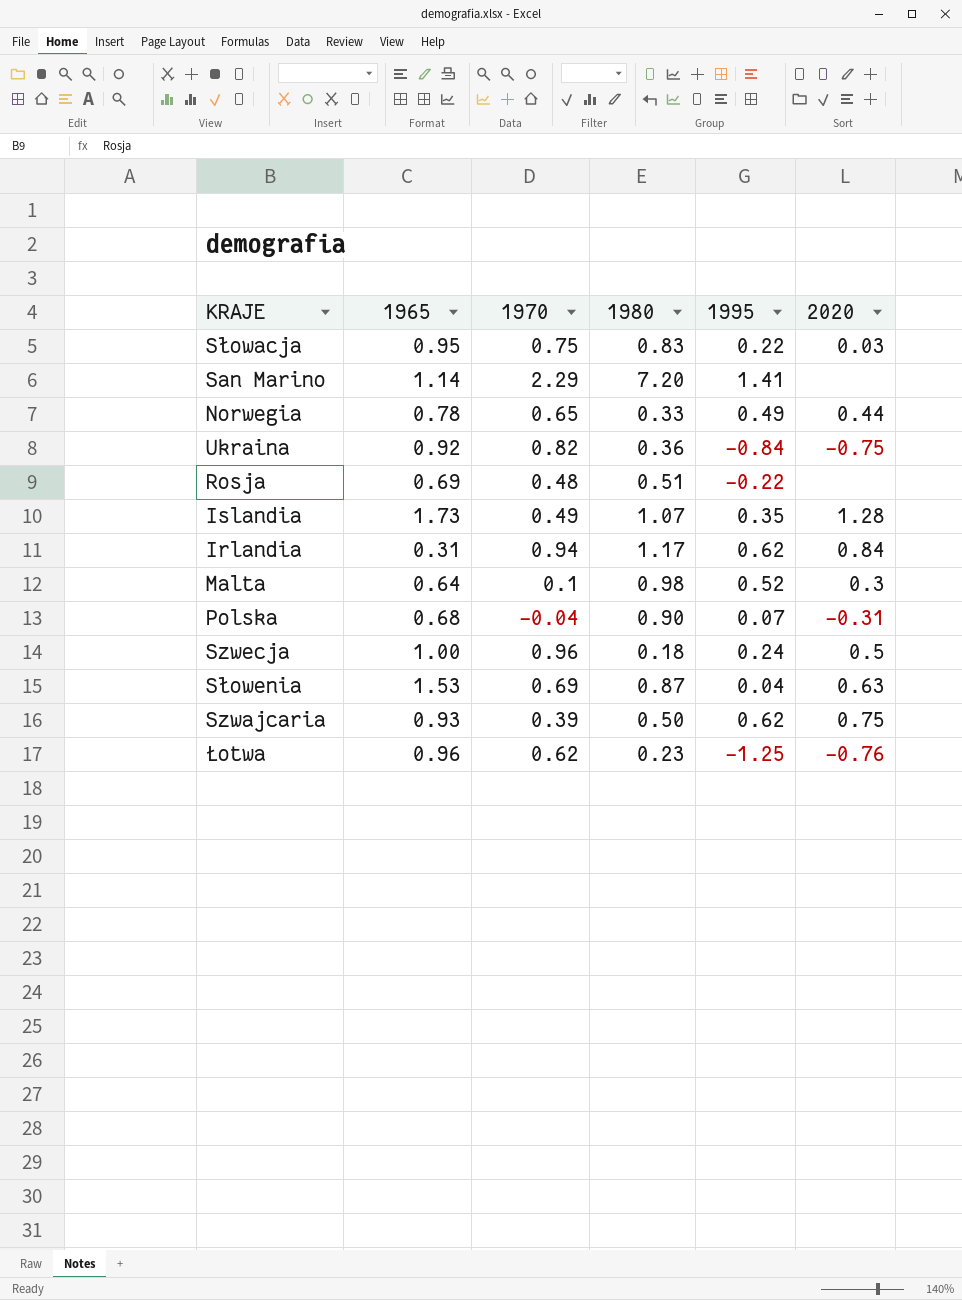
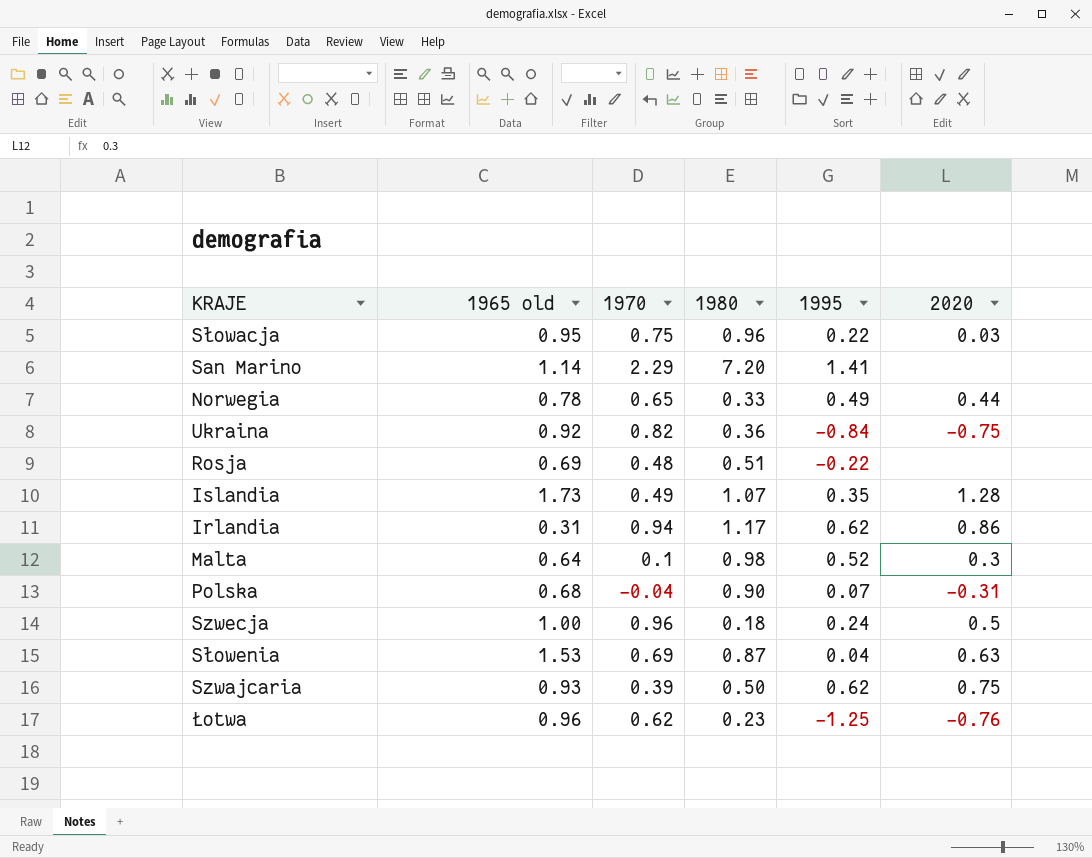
column name: 1965 -> 1965 old
Słowacja | 1980: 0.83 -> 0.96
Irlandia | 2020: 0.84 -> 0.86

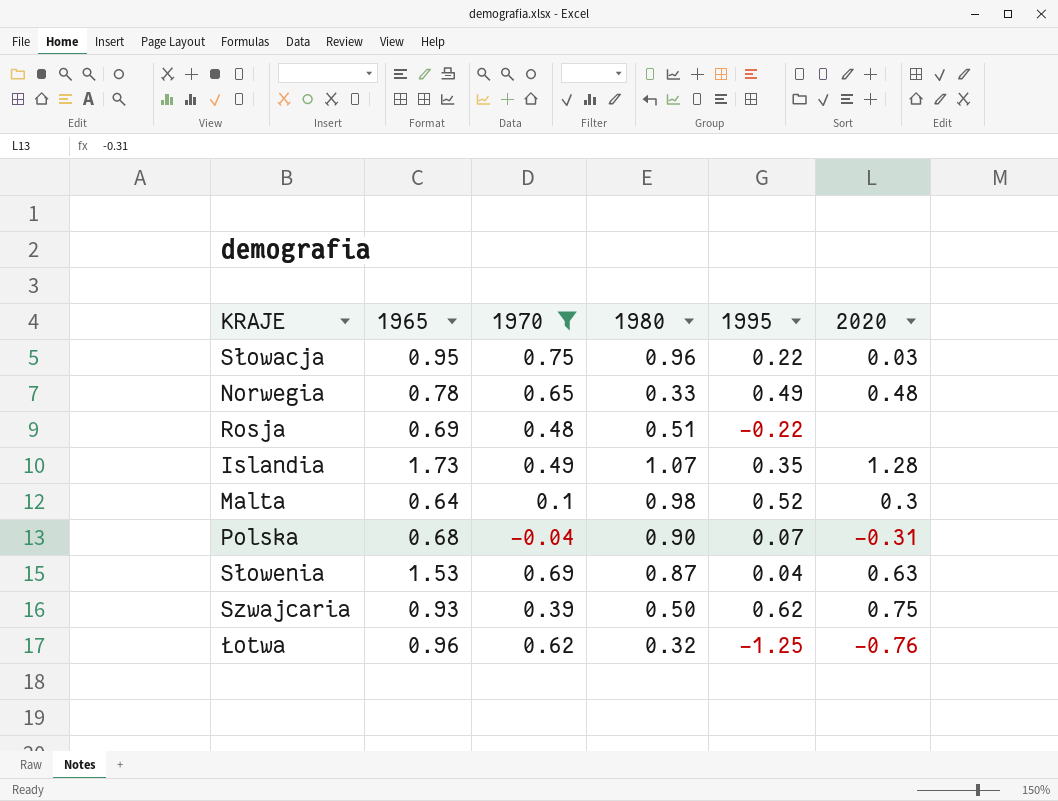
filter: none -> 1970 <= 0.75
column name: 1965 old -> 1965
Norwegia | 2020: 0.44 -> 0.48
Łotwa | 1980: 0.23 -> 0.32

